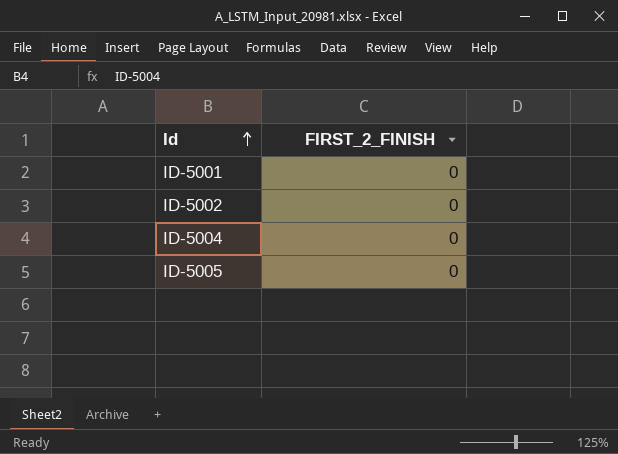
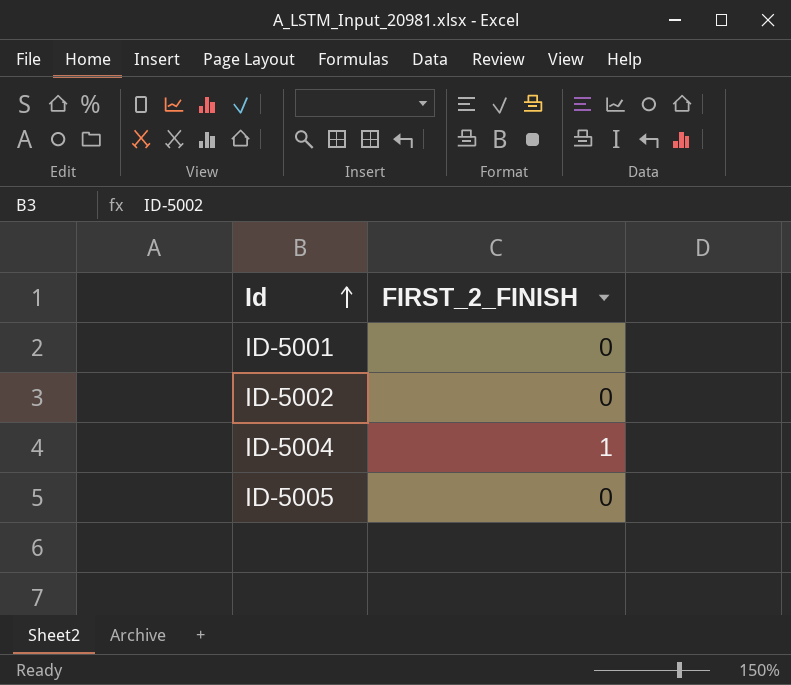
ID-5004 | FIRST_2_FINISH: 0 -> 1

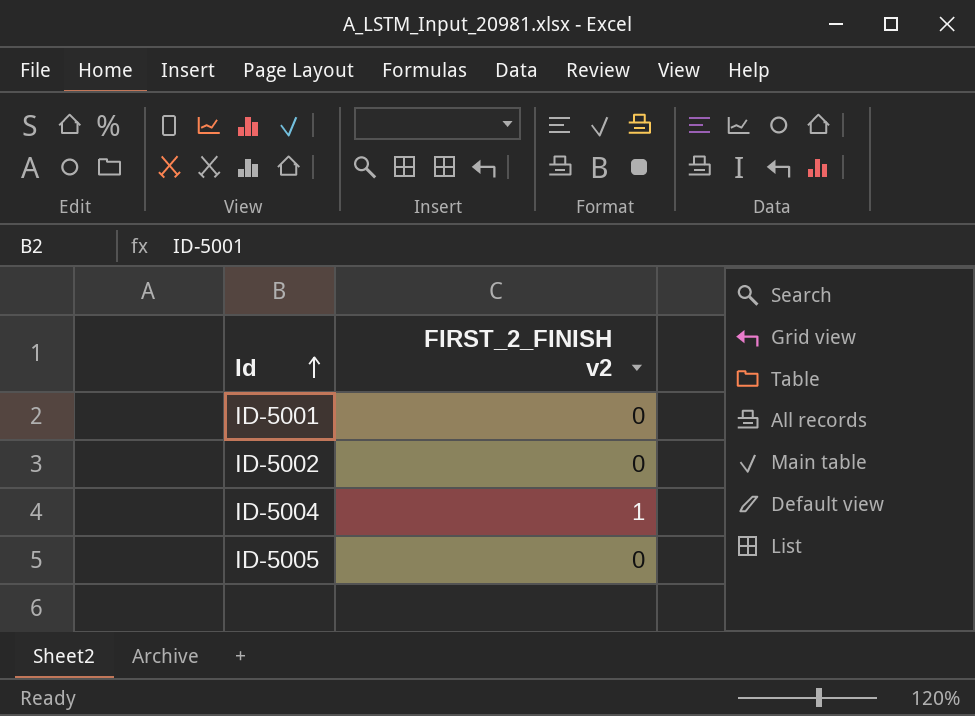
column name: FIRST_2_FINISH -> FIRST_2_FINISH v2

